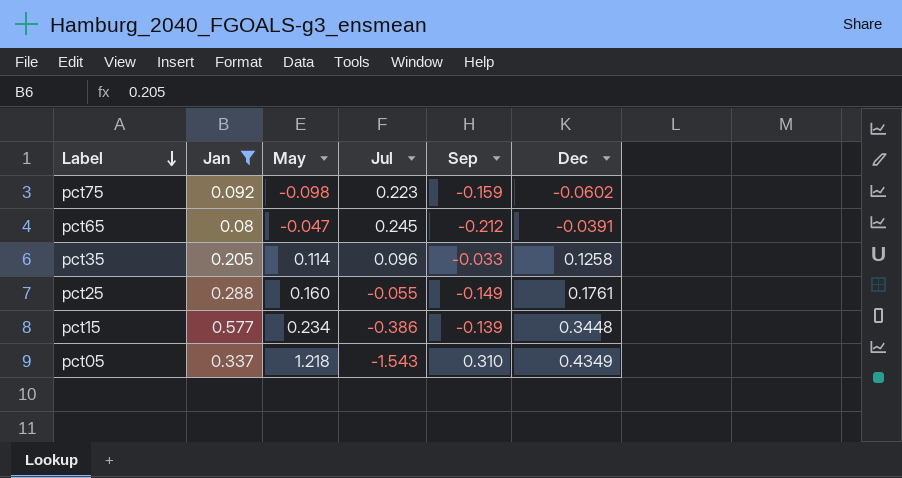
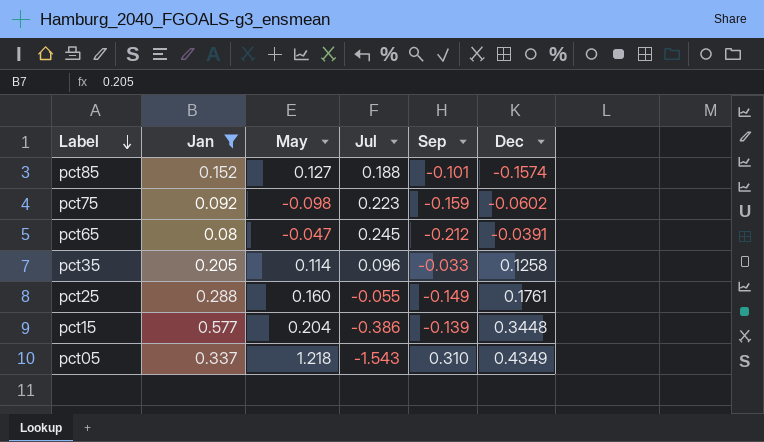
row pct85: none -> 0.152 | 0.127 | 0.188 | -0.101 | -0.1574
pct15 | May: 0.234 -> 0.204

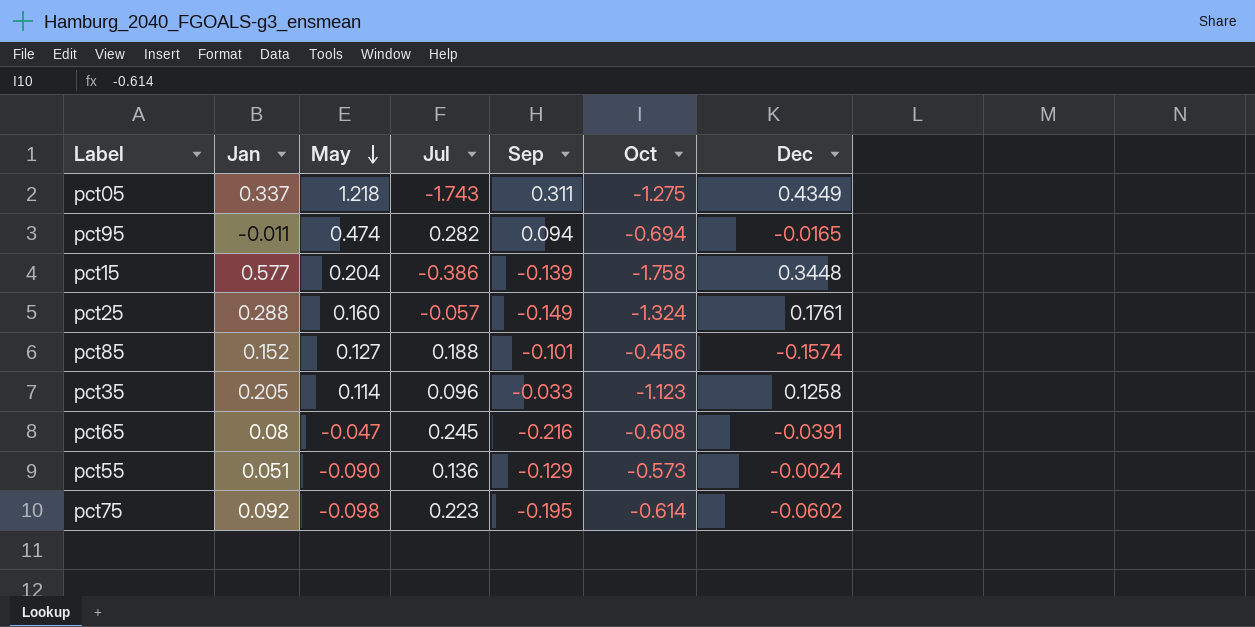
filter: Jan >= 0.08 -> none
row order: Label descending -> May descending
column Oct | position: none -> 6
pct05 | Jul: -1.543 -> -1.743
pct05 | Sep: 0.310 -> 0.311
pct25 | Jul: -0.055 -> -0.057
pct65 | Sep: -0.212 -> -0.216
pct75 | Sep: -0.159 -> -0.195

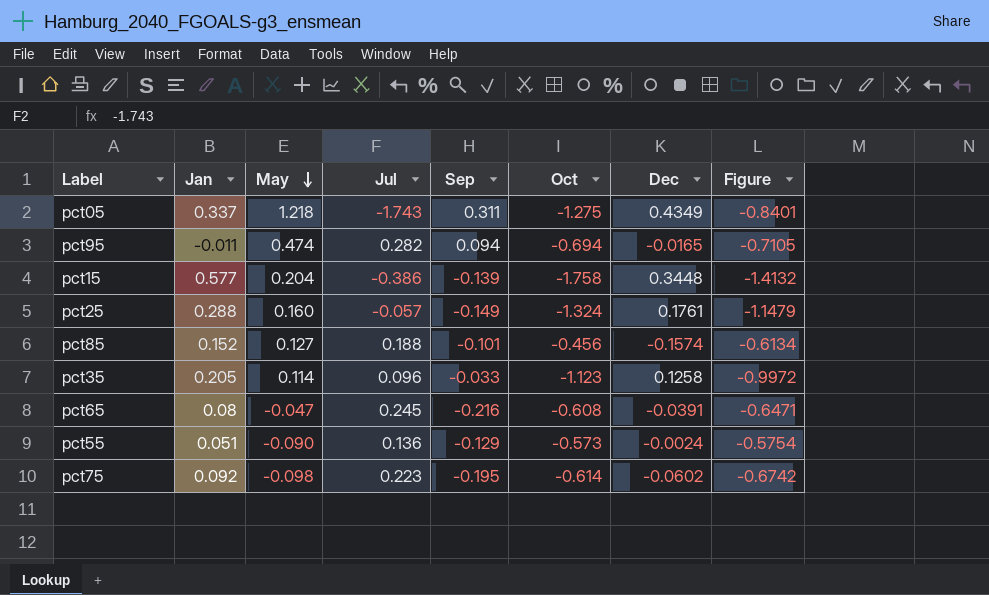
column Figure | formula: none -> [Oct] + [Dec]

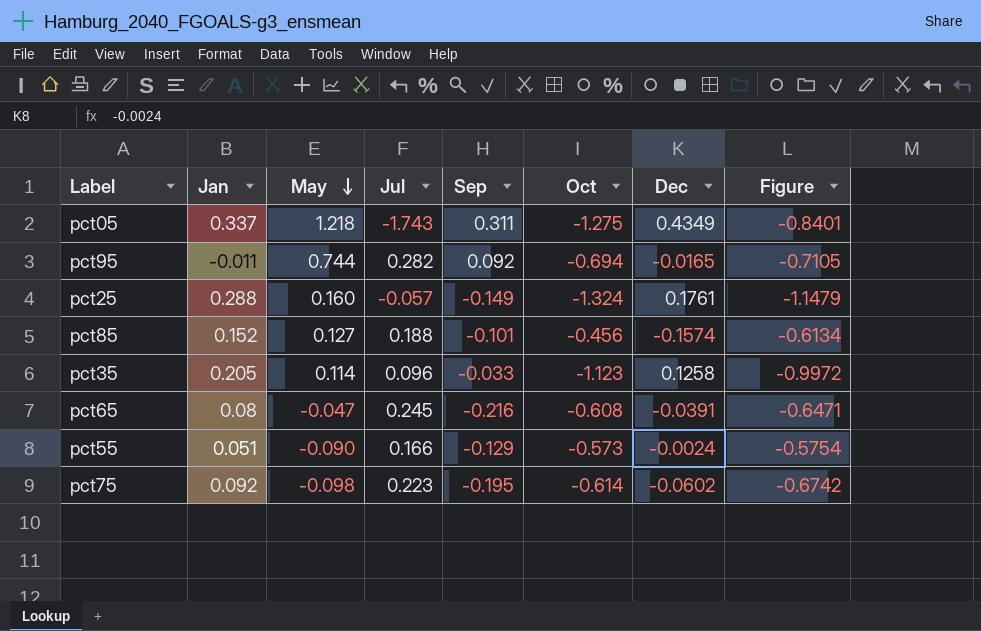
row pct15: 0.577 | 0.204 | -0.386 | -0.139 | -1.758 | 0.3448 | -1.4132 -> none
pct95 | May: 0.474 -> 0.744
pct95 | Sep: 0.094 -> 0.092
pct55 | Jul: 0.136 -> 0.166

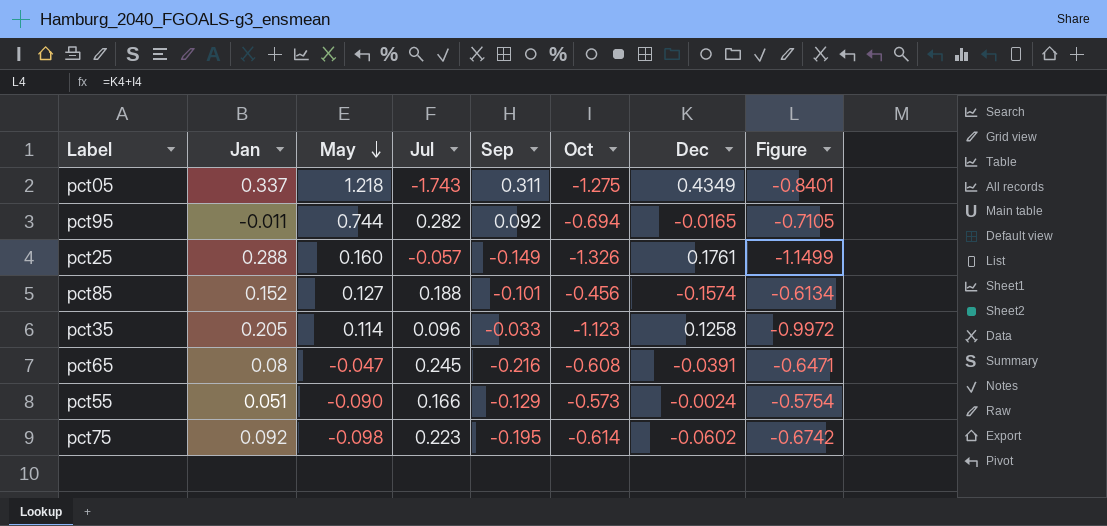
pct25 | Oct: -1.324 -> -1.326
pct25 | Figure: -1.1479 -> -1.1499

